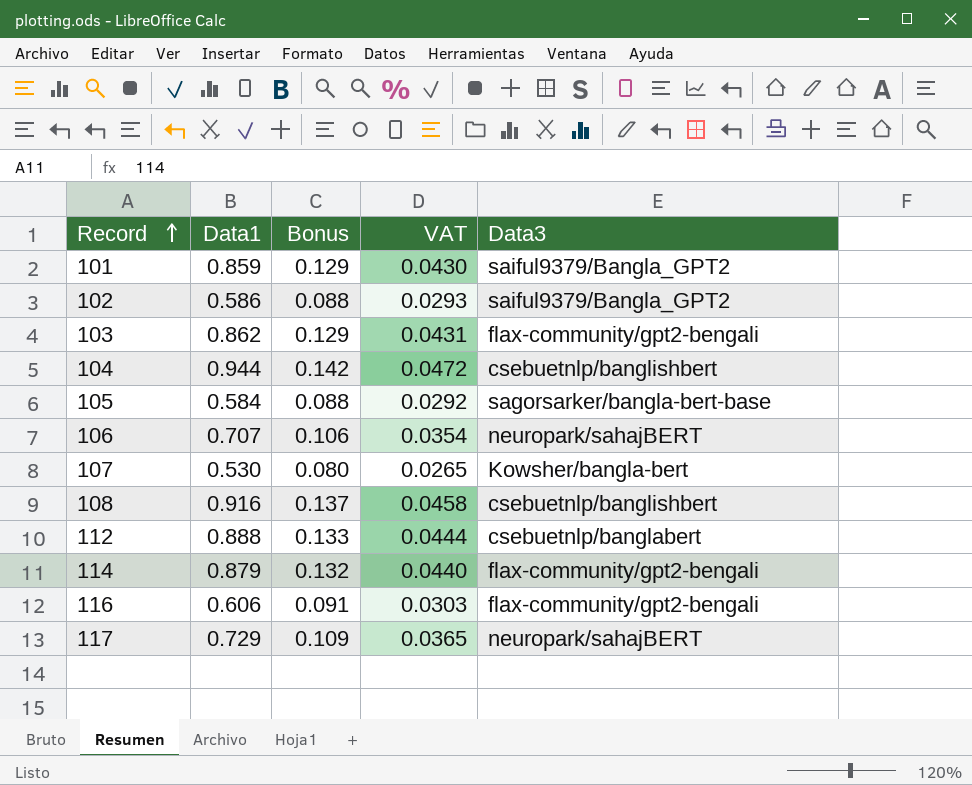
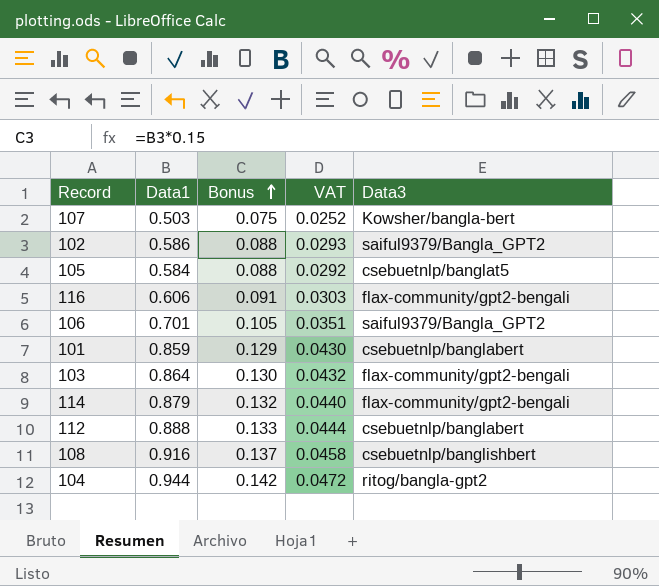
row order: Record ascending -> Bonus ascending
row 117: 0.729 | 0.109 | 0.0365 | neuropark/sahajBERT -> none
107 | Data1: 0.530 -> 0.503
107 | Bonus: 0.080 -> 0.075
107 | VAT: 0.0265 -> 0.0252
105 | Data3: sagorsarker/bangla-bert-base -> csebuetnlp/banglat5
106 | Data1: 0.707 -> 0.701
106 | Bonus: 0.106 -> 0.105
106 | VAT: 0.0354 -> 0.0351
106 | Data3: neuropark/sahajBERT -> saiful9379/Bangla_GPT2
101 | Data3: saiful9379/Bangla_GPT2 -> csebuetnlp/banglabert
103 | Data1: 0.862 -> 0.864
103 | Bonus: 0.129 -> 0.130
103 | VAT: 0.0431 -> 0.0432
104 | Data3: csebuetnlp/banglishbert -> ritog/bangla-gpt2

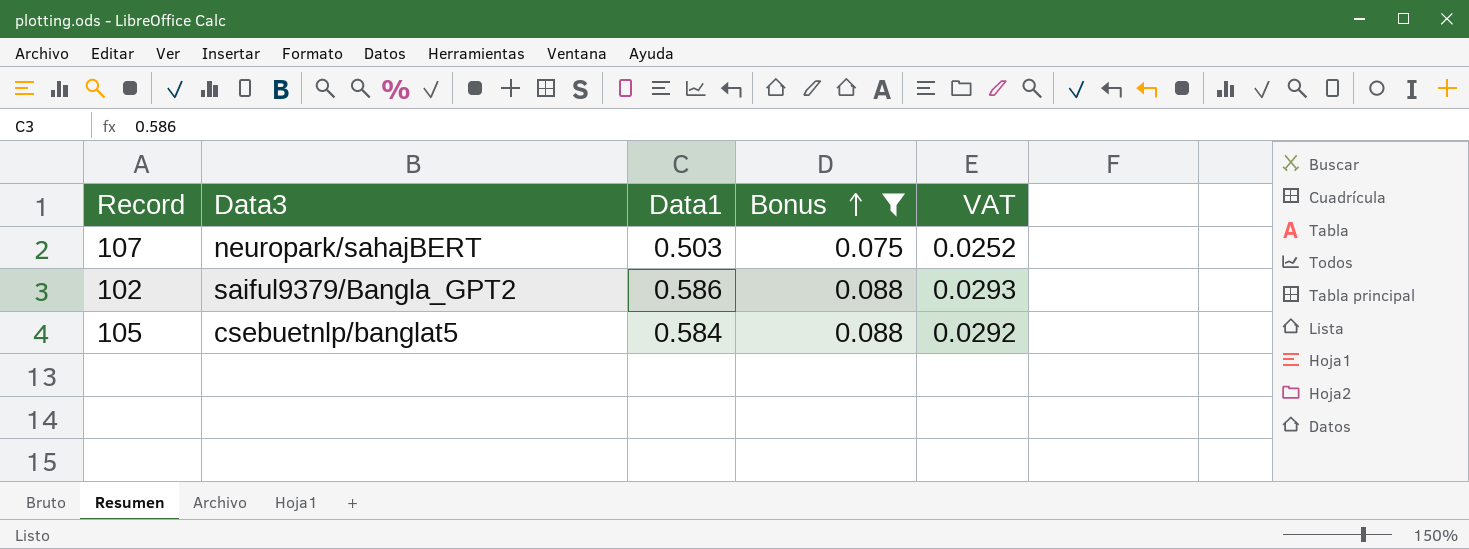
filter: none -> Bonus <= 0.088
column Data3 | position: 5 -> 2
107 | Data3: Kowsher/bangla-bert -> neuropark/sahajBERT

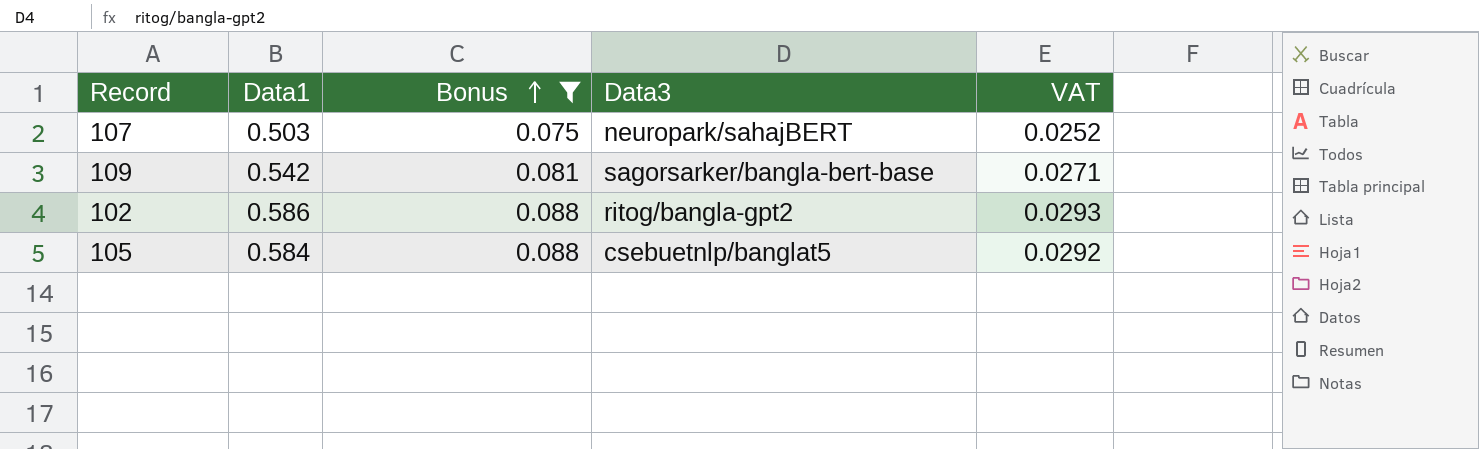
column Data3 | position: 2 -> 4
row 109: none -> 0.542 | 0.081 | sagorsarker/bangla-bert-base | 0.0271
102 | Data3: saiful9379/Bangla_GPT2 -> ritog/bangla-gpt2

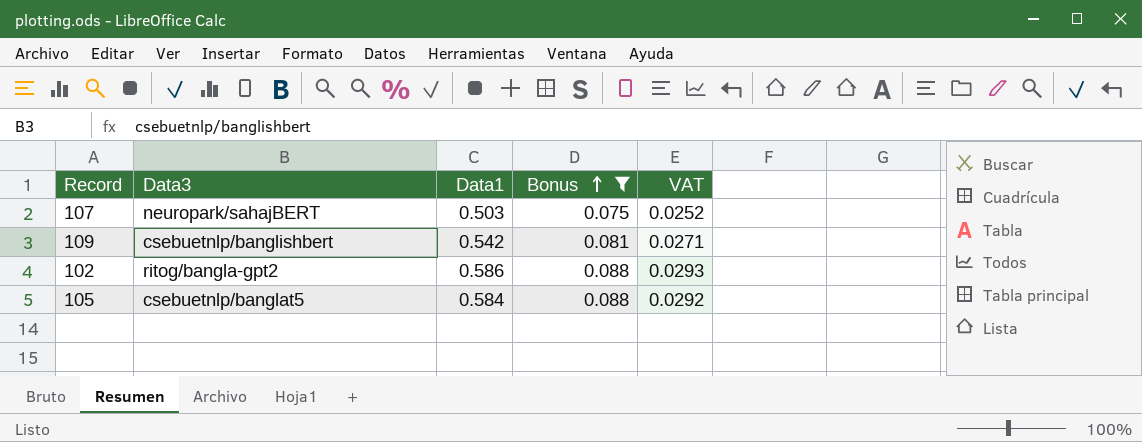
column Data3 | position: 4 -> 2
109 | Data3: sagorsarker/bangla-bert-base -> csebuetnlp/banglishbert

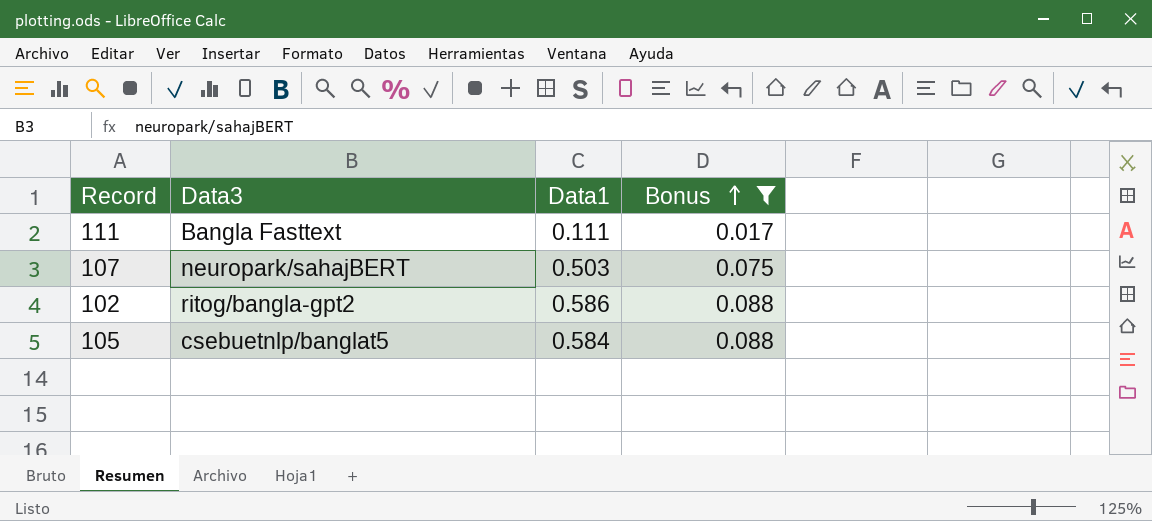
column VAT | formula: [Data1] * 0.05 -> none
row 109: csebuetnlp/banglishbert | 0.542 | 0.081 | 0.0271 -> none
row 111: none -> Bangla Fasttext | 0.111 | 0.017

